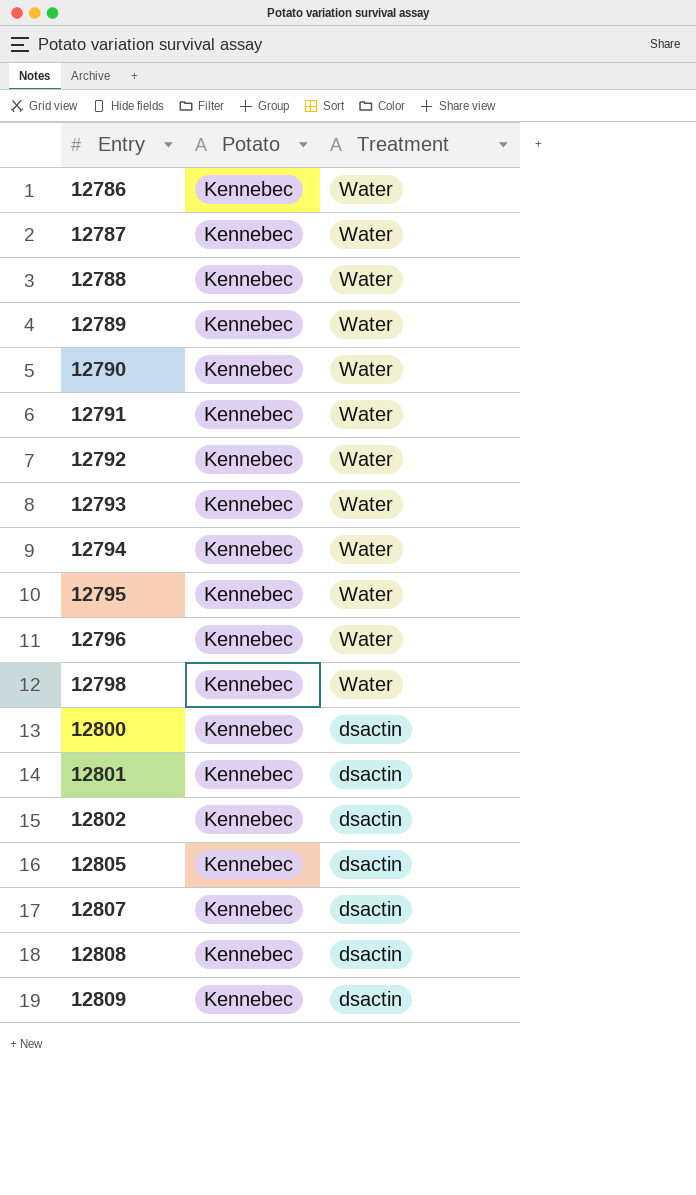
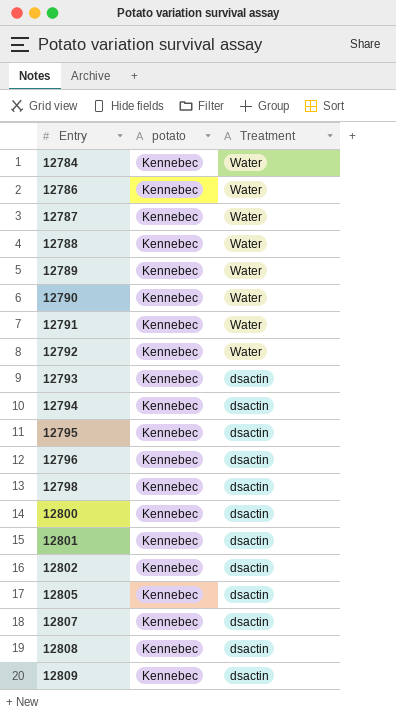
column name: Potato -> potato
row 12784: none -> Kennebec | Water
12793 | Treatment: Water -> dsactin
12794 | Treatment: Water -> dsactin
12795 | Treatment: Water -> dsactin
12796 | Treatment: Water -> dsactin
12798 | Treatment: Water -> dsactin

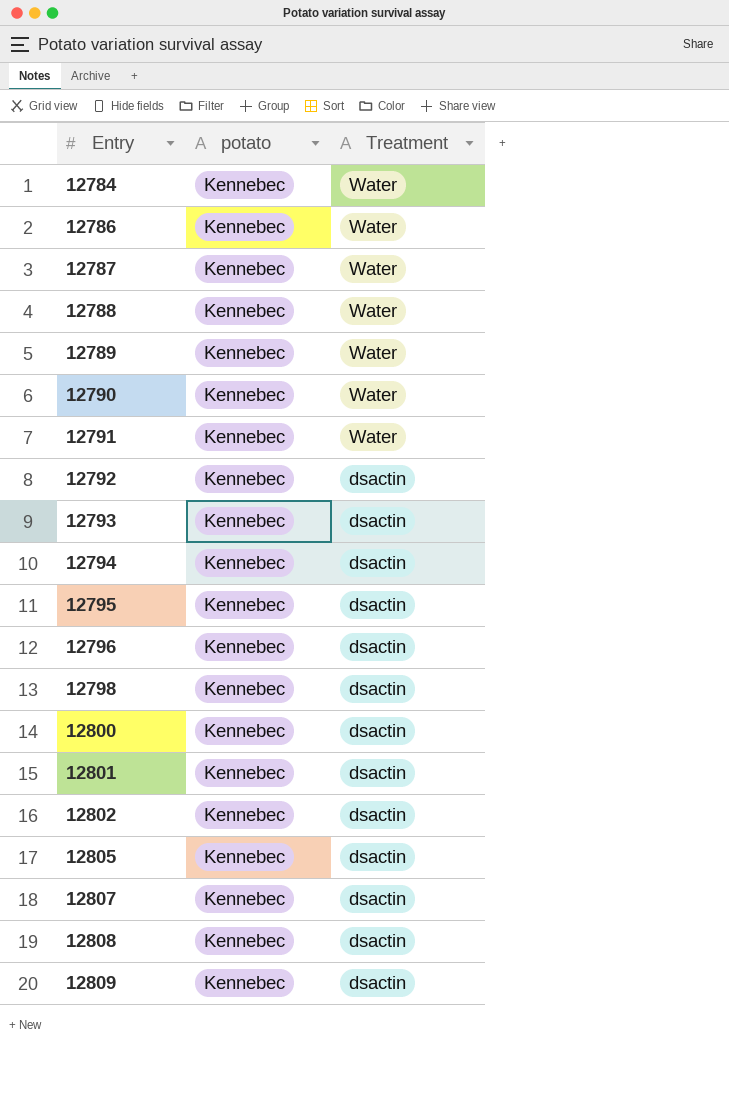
12792 | Treatment: Water -> dsactin

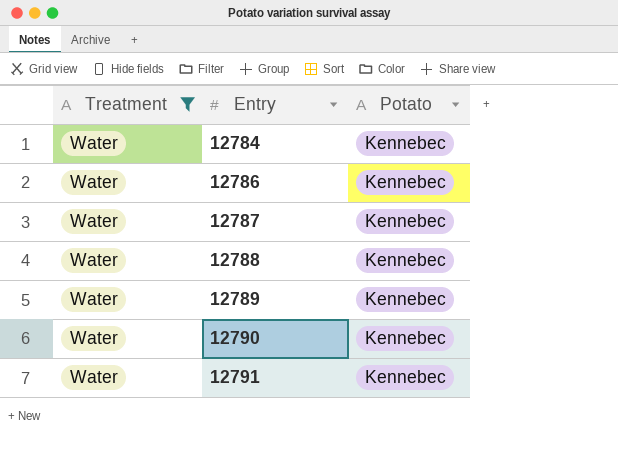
filter: none -> Treatment = Water
column Treatment | position: 3 -> 1
column name: potato -> Potato

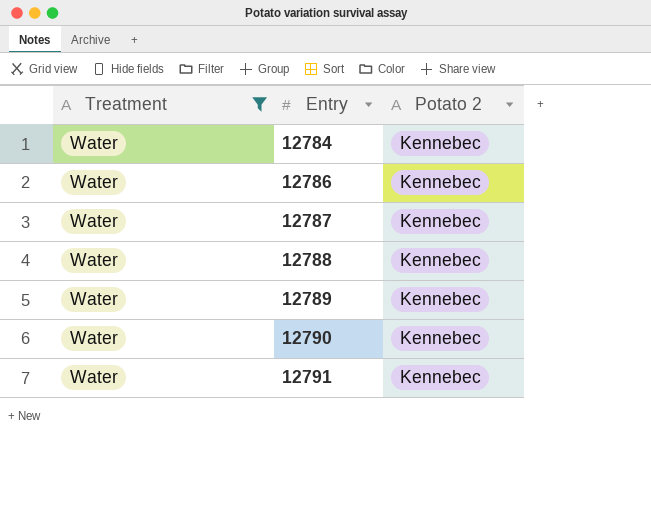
column name: Potato -> Potato 2

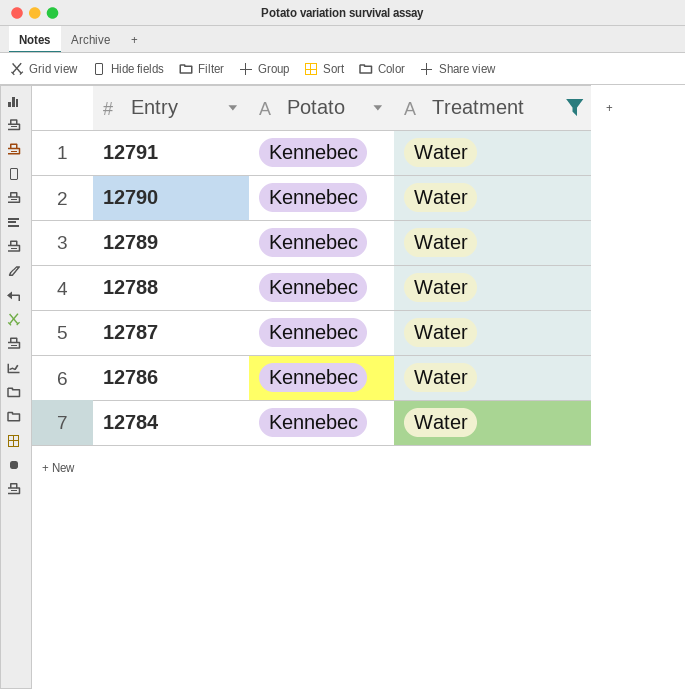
row order: Entry ascending -> Entry descending
column name: Potato 2 -> Potato
column Treatment | position: 1 -> 3

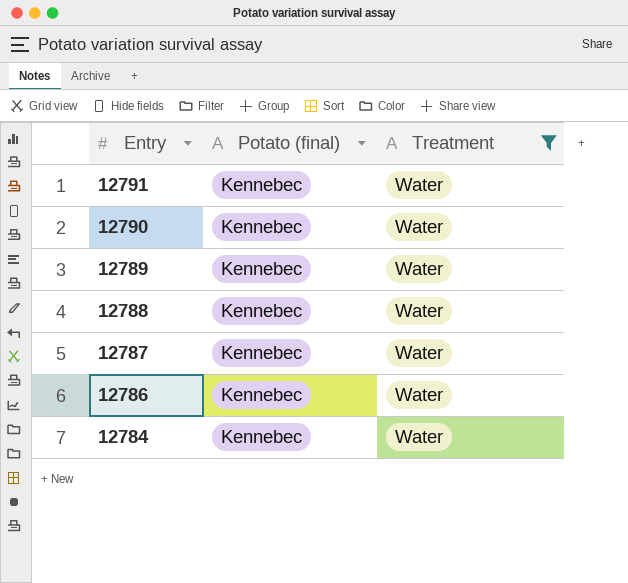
column name: Potato -> Potato (final)

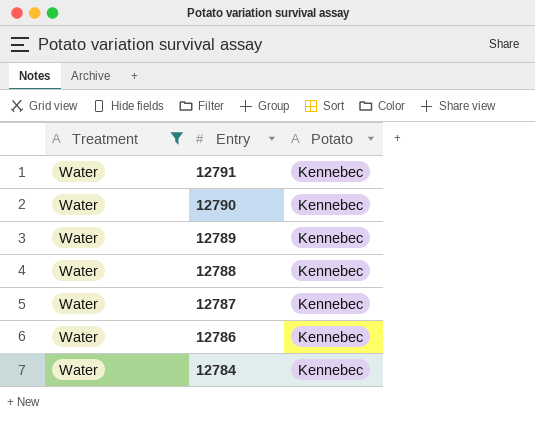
column Treatment | position: 3 -> 1
column name: Potato (final) -> Potato

